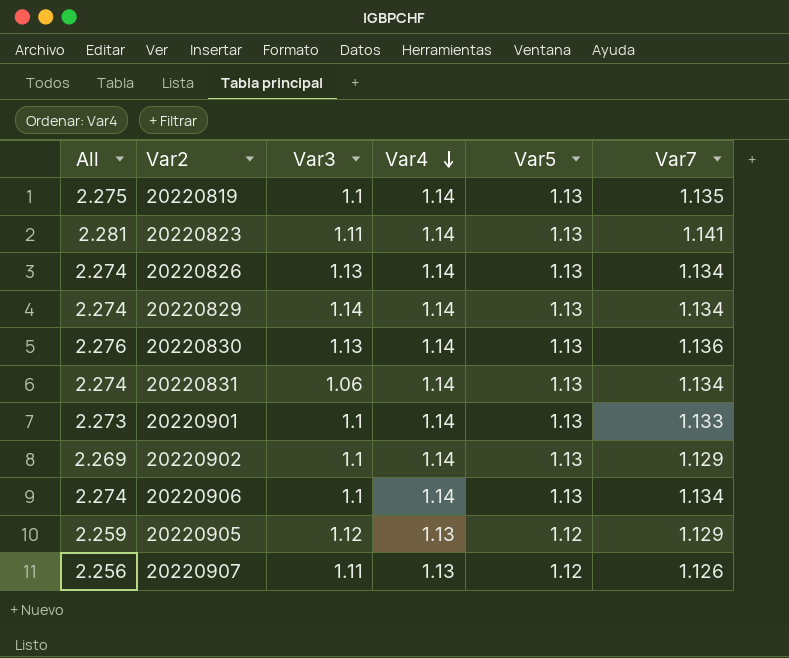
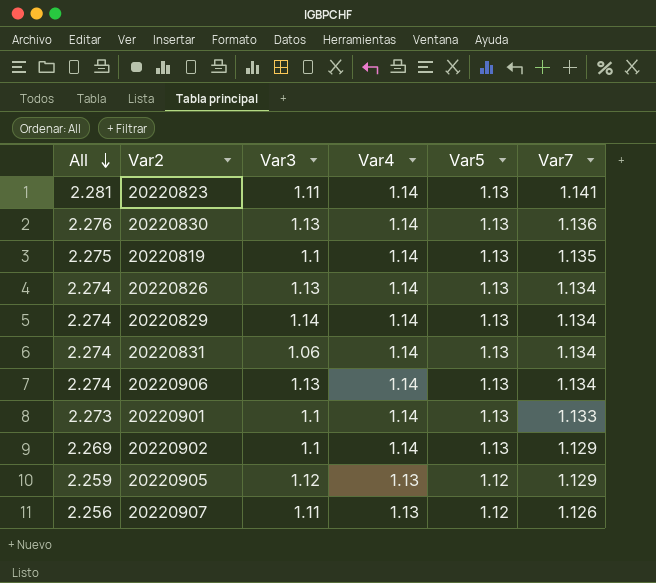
row order: Var4 descending -> All descending
20220906 | Var3: 1.1 -> 1.13

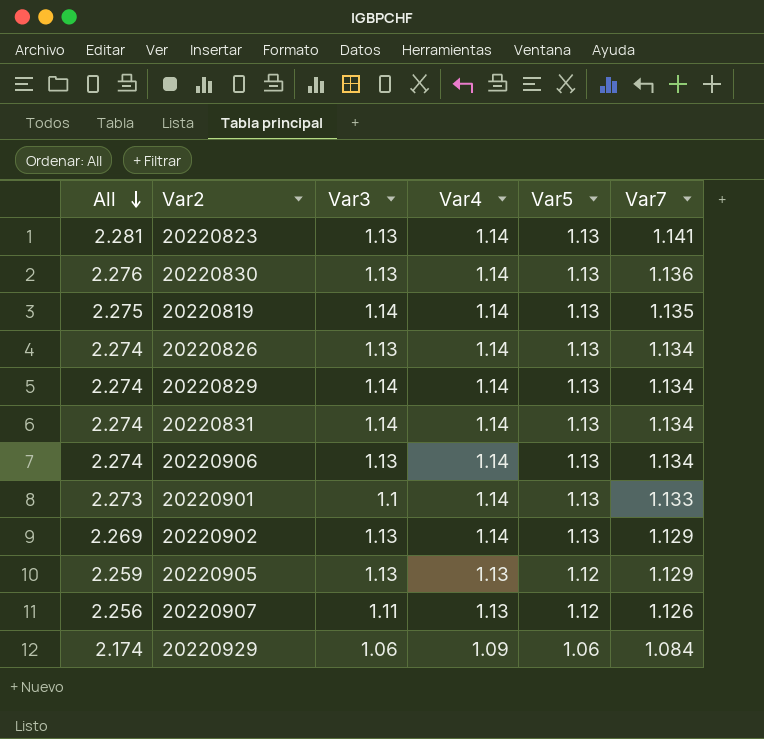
20220823 | Var3: 1.11 -> 1.13
20220819 | Var3: 1.1 -> 1.14
20220831 | Var3: 1.06 -> 1.14
20220902 | Var3: 1.1 -> 1.13
20220905 | Var3: 1.12 -> 1.13
row 20220929: none -> 2.174 | 1.06 | 1.09 | 1.06 | 1.084

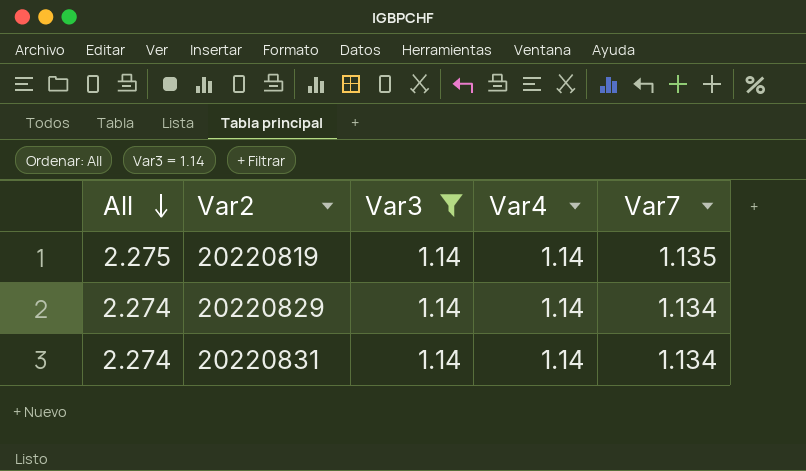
filter: none -> Var3 = 1.14
column Var5 | position: 5 -> none

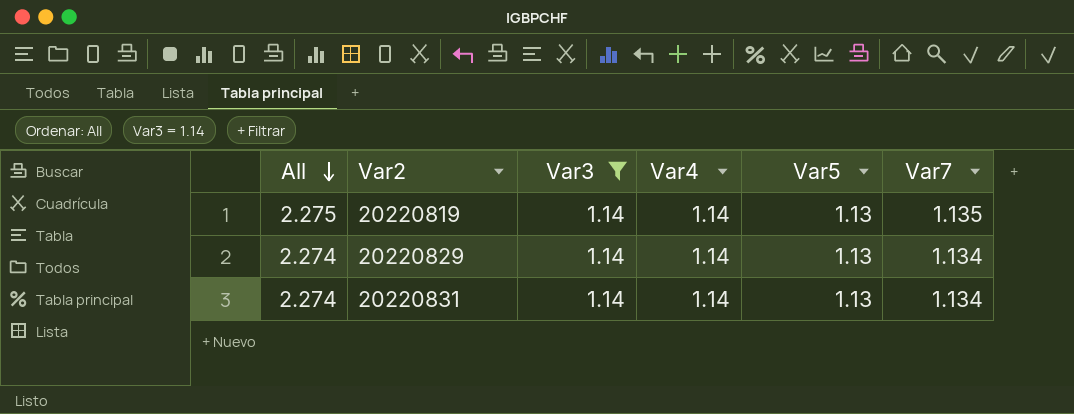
column Var5 | position: none -> 5

